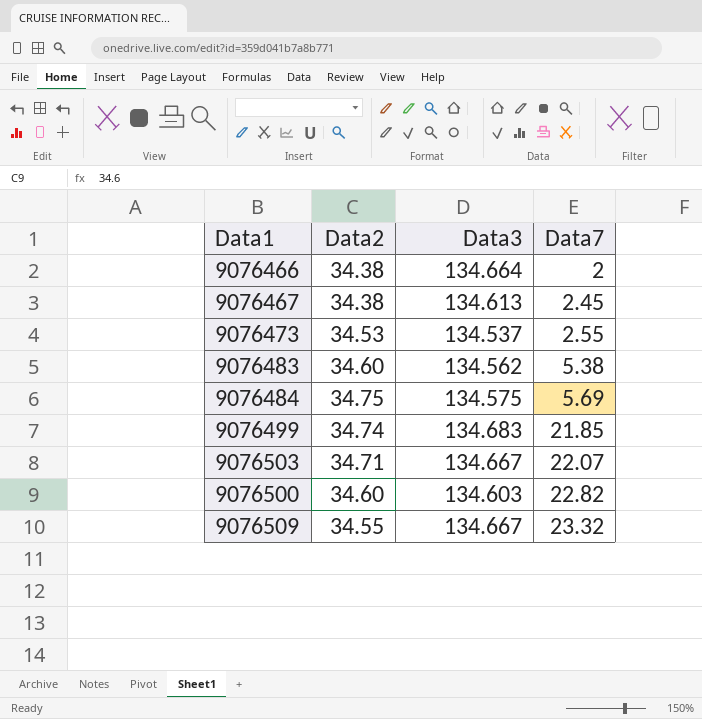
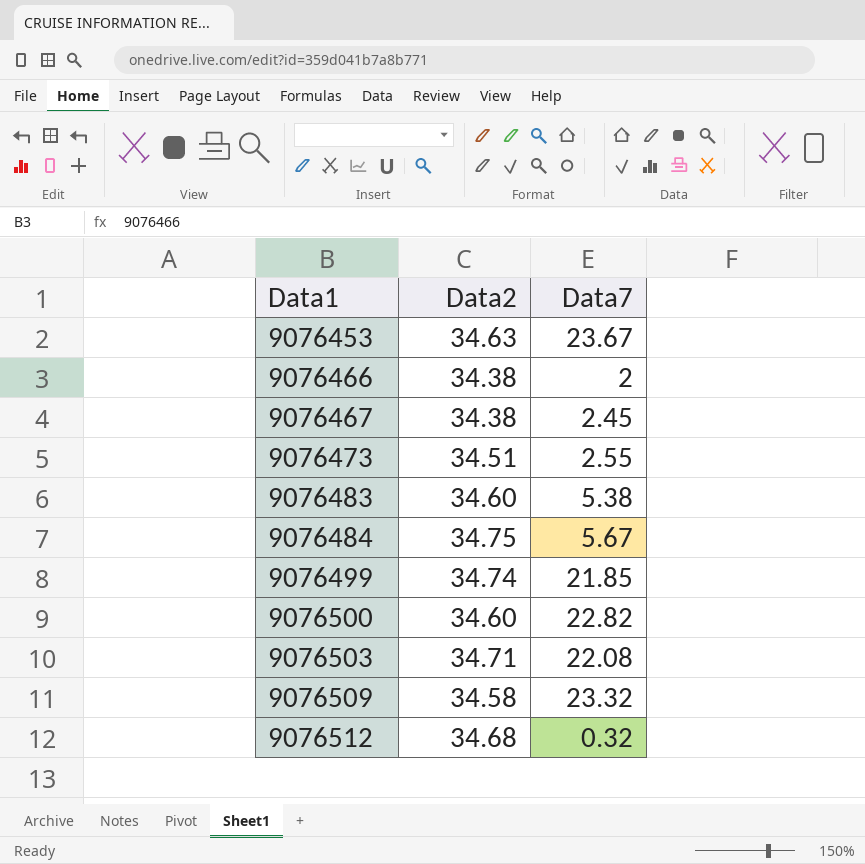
row order: Data7 ascending -> Data1 ascending
column Data3 | position: 3 -> none
row 9076453: none -> 34.63 | 23.67
9076473 | Data2: 34.53 -> 34.51
9076484 | Data7: 5.69 -> 5.67
9076503 | Data7: 22.07 -> 22.08
9076509 | Data2: 34.55 -> 34.58
row 9076512: none -> 34.68 | 0.32

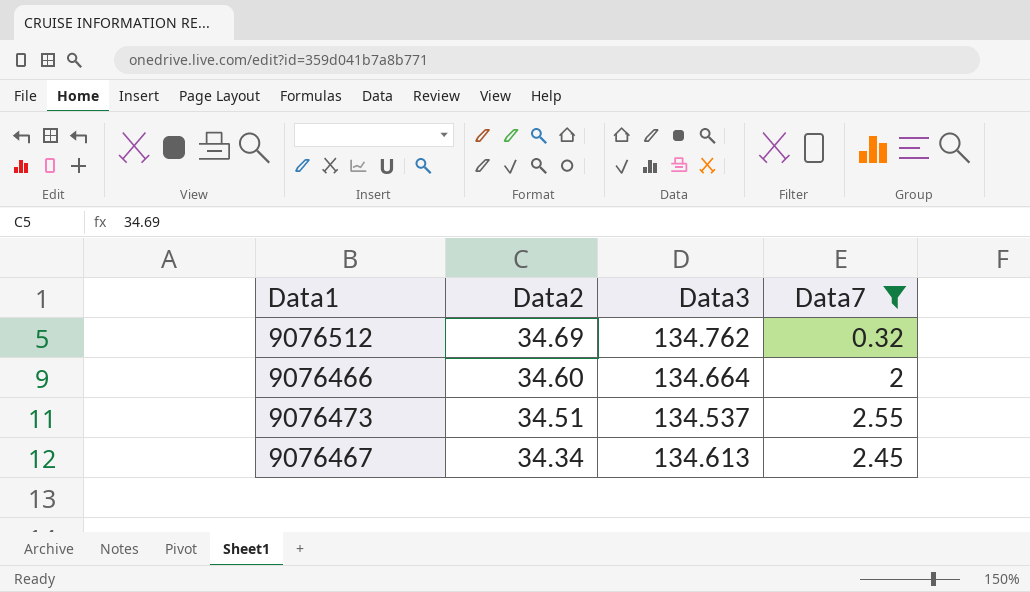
filter: none -> Data7 <= 2.55
row order: Data1 ascending -> Data2 descending
column Data3 | position: none -> 3
9076512 | Data2: 34.68 -> 34.69
9076466 | Data2: 34.38 -> 34.60
9076467 | Data2: 34.38 -> 34.34

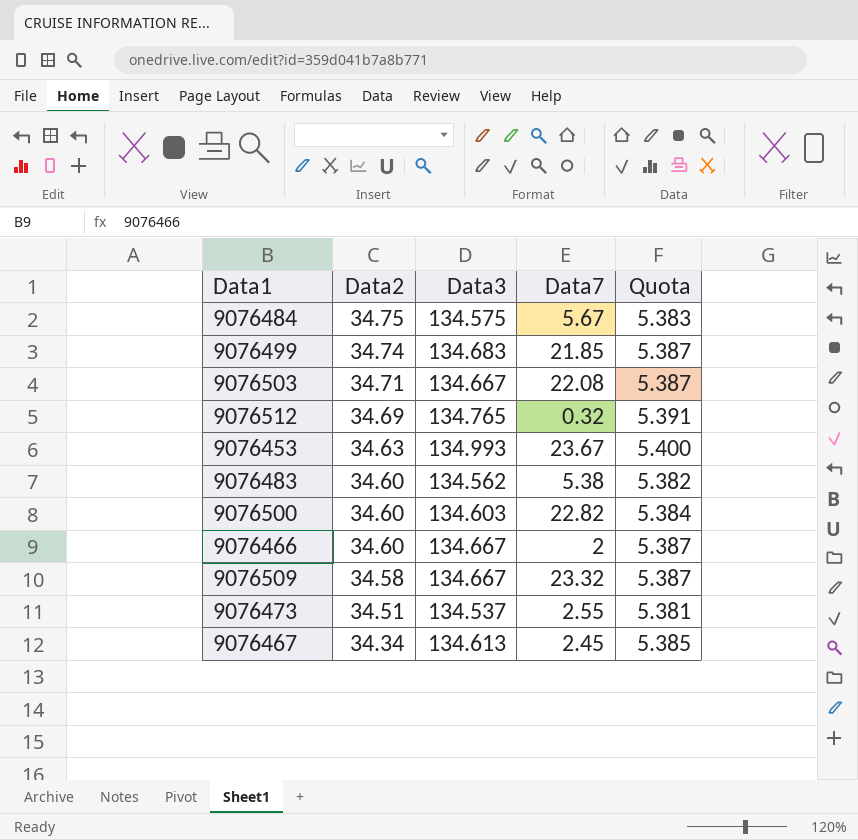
filter: Data7 <= 2.55 -> none
column Quota | formula: none -> [Data3] * 0.04
9076512 | Data3: 134.762 -> 134.765
9076466 | Data3: 134.664 -> 134.667

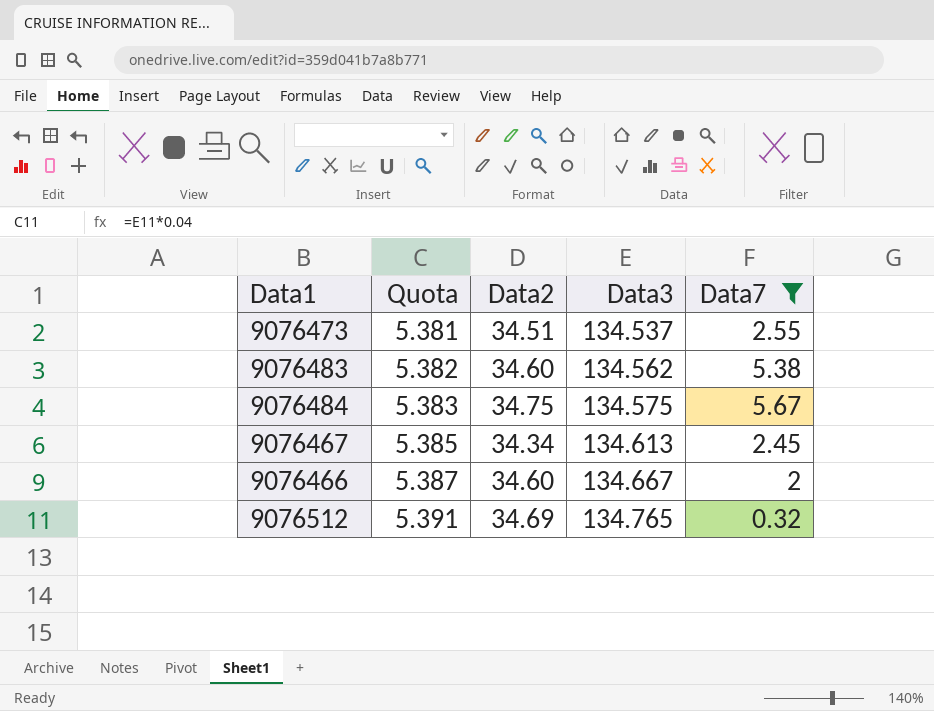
filter: none -> Data7 <= 5.67
row order: Data2 descending -> Quota ascending
column Quota | position: 5 -> 2

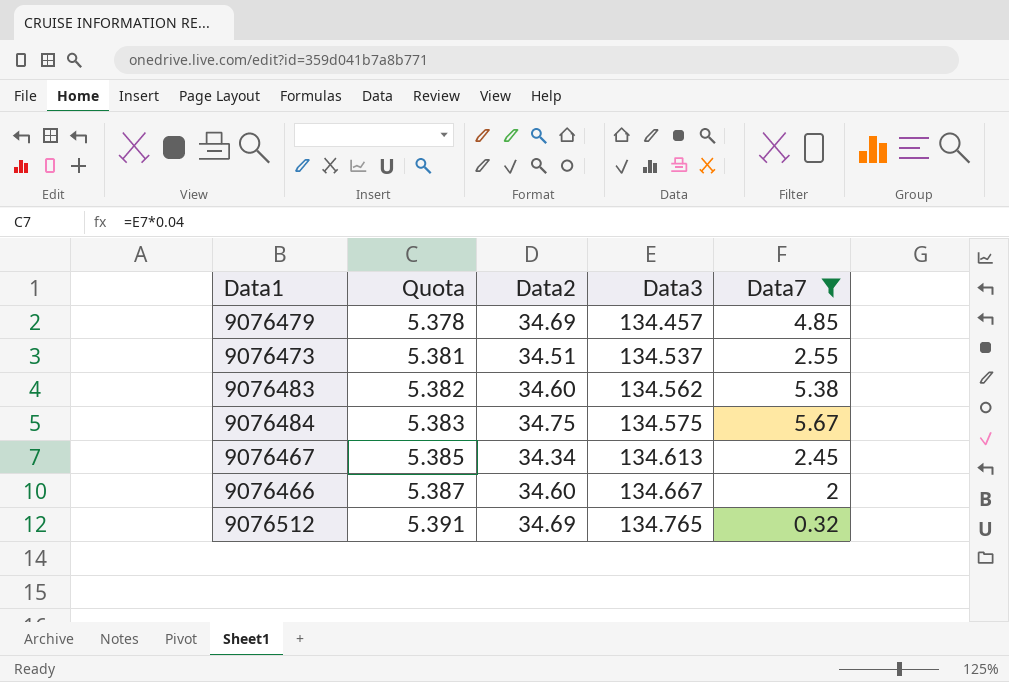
row 9076479: none -> 5.378 | 34.69 | 134.457 | 4.85

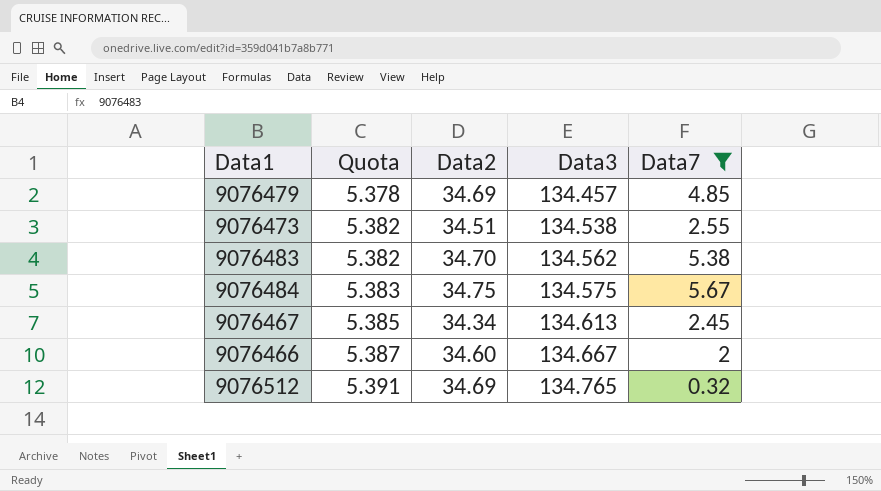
9076473 | Quota: 5.381 -> 5.382
9076473 | Data3: 134.537 -> 134.538
9076483 | Data2: 34.60 -> 34.70

